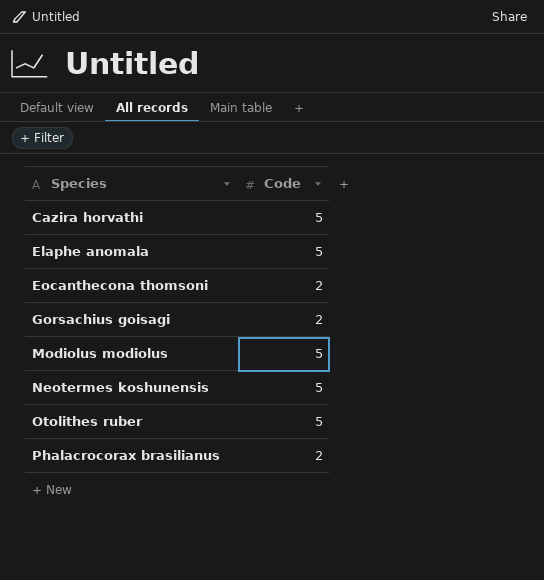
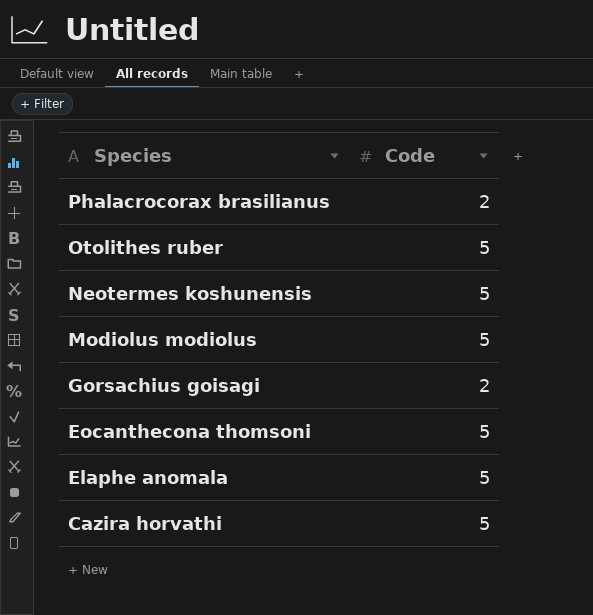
row order: Species ascending -> Species descending
Eocanthecona thomsoni | Code: 2 -> 5

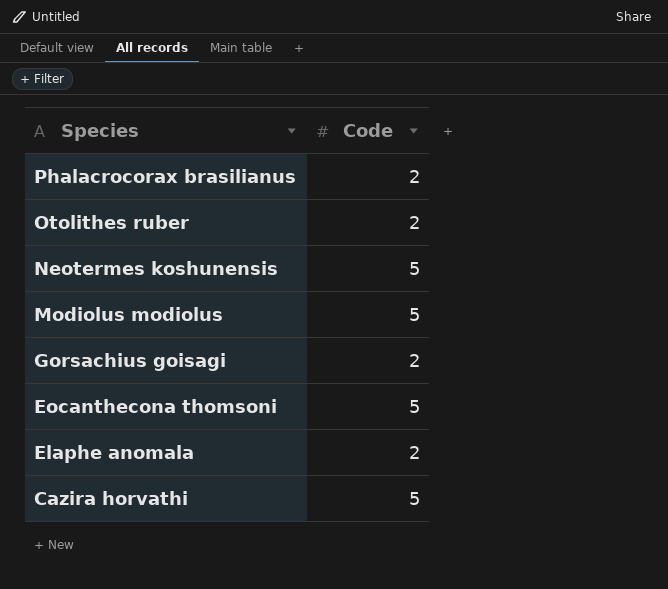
Otolithes ruber | Code: 5 -> 2
Elaphe anomala | Code: 5 -> 2

